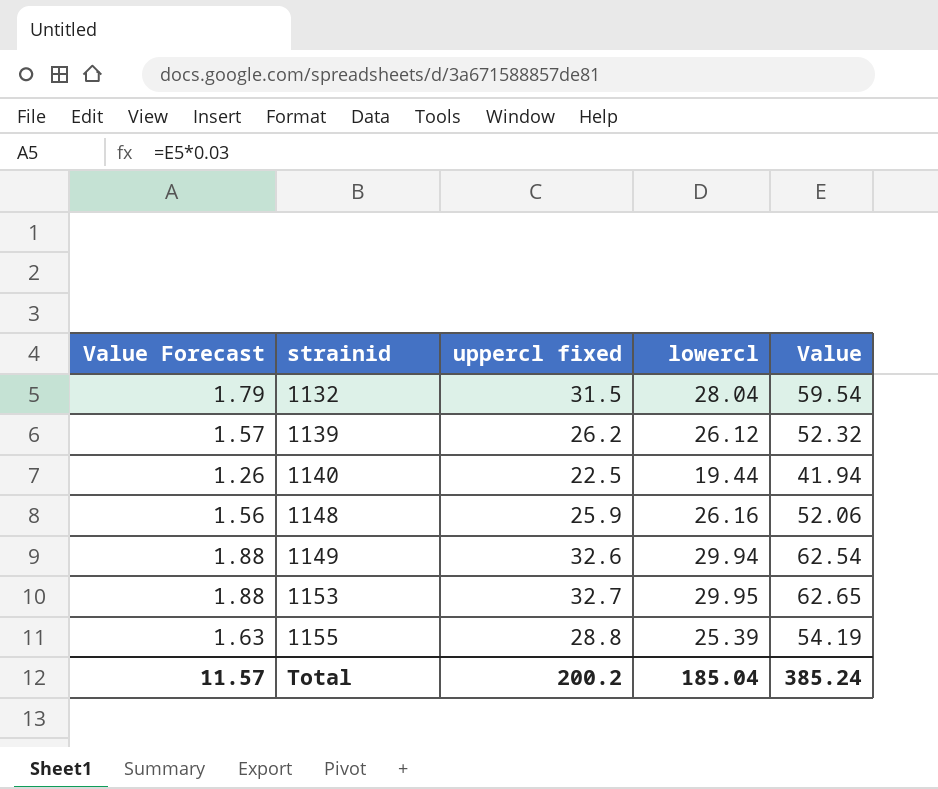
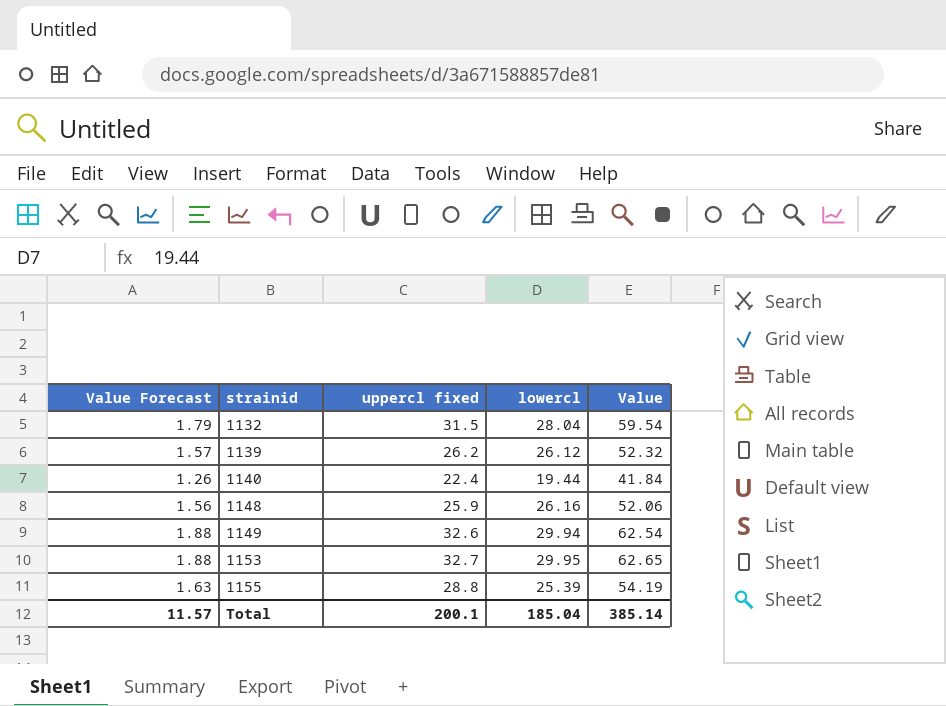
1140 | uppercl fixed: 22.5 -> 22.4
1140 | Value: 41.94 -> 41.84
Total | uppercl fixed: 200.2 -> 200.1
Total | Value: 385.24 -> 385.14

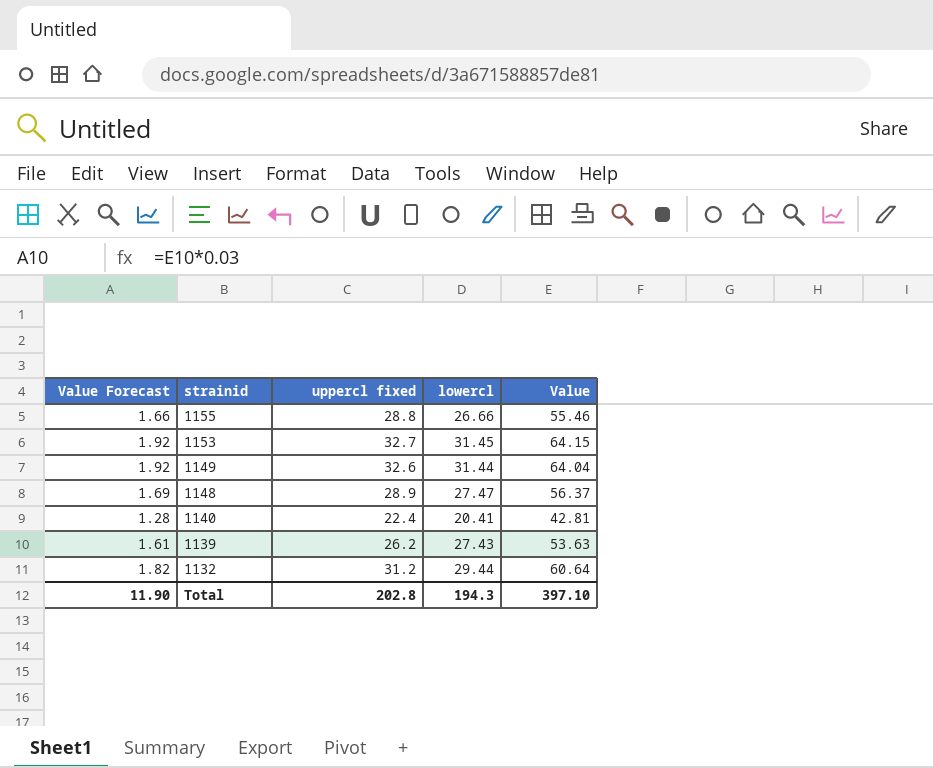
row order: strainid ascending -> strainid descending
1155 | Value Forecast: 1.63 -> 1.66
1155 | lowercl: 25.39 -> 26.66
1155 | Value: 54.19 -> 55.46
1153 | Value Forecast: 1.88 -> 1.92
1153 | lowercl: 29.95 -> 31.45
1153 | Value: 62.65 -> 64.15
1149 | Value Forecast: 1.88 -> 1.92
1149 | lowercl: 29.94 -> 31.44
1149 | Value: 62.54 -> 64.04
1148 | Value Forecast: 1.56 -> 1.69
1148 | uppercl fixed: 25.9 -> 28.9
1148 | lowercl: 26.16 -> 27.47
1148 | Value: 52.06 -> 56.37
1140 | Value Forecast: 1.26 -> 1.28
1140 | lowercl: 19.44 -> 20.41
1140 | Value: 41.84 -> 42.81
1139 | Value Forecast: 1.57 -> 1.61
1139 | lowercl: 26.12 -> 27.43
1139 | Value: 52.32 -> 53.63
1132 | Value Forecast: 1.79 -> 1.82
1132 | uppercl fixed: 31.5 -> 31.2
1132 | lowercl: 28.04 -> 29.44
1132 | Value: 59.54 -> 60.64
Total | Value Forecast: 11.57 -> 11.90
Total | uppercl fixed: 200.1 -> 202.8
Total | lowercl: 185.04 -> 194.3
Total | Value: 385.14 -> 397.10

